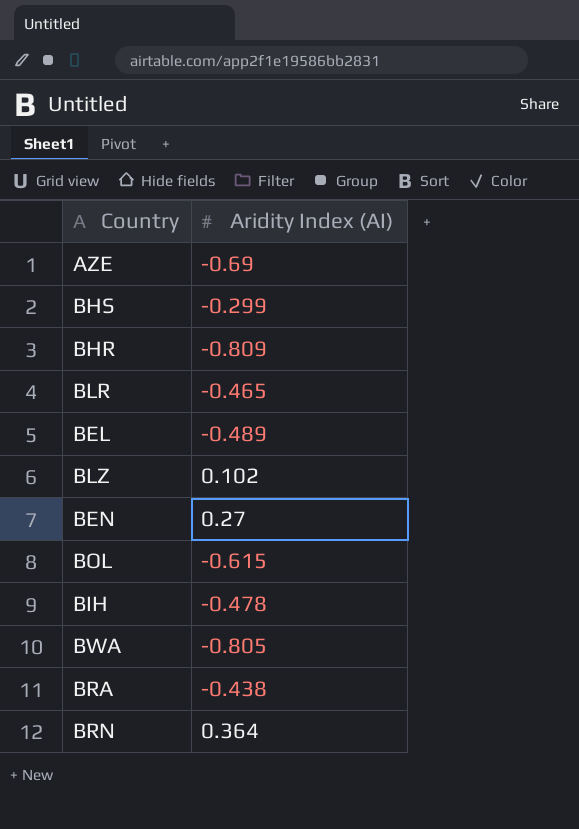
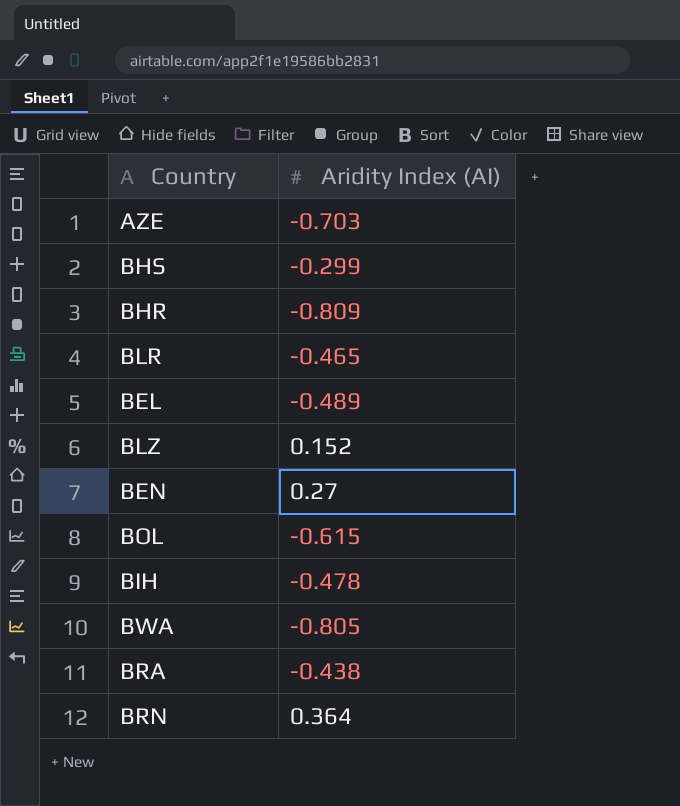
AZE | Aridity Index (AI): -0.69 -> -0.703
BLZ | Aridity Index (AI): 0.102 -> 0.152

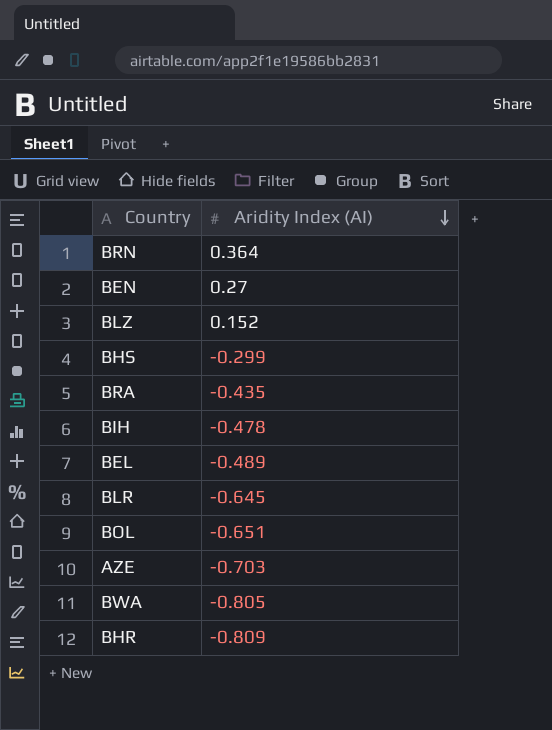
row order: none -> Aridity Index (AI) descending
BRA | Aridity Index (AI): -0.438 -> -0.435
BLR | Aridity Index (AI): -0.465 -> -0.645
BOL | Aridity Index (AI): -0.615 -> -0.651

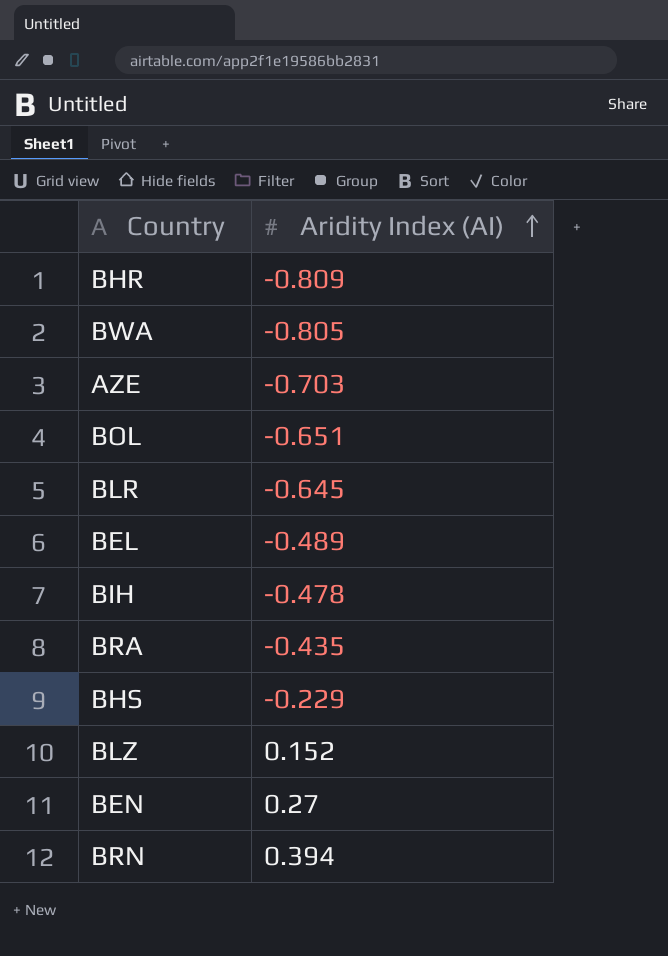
row order: Aridity Index (AI) descending -> Aridity Index (AI) ascending
BHS | Aridity Index (AI): -0.299 -> -0.229
BRN | Aridity Index (AI): 0.364 -> 0.394

